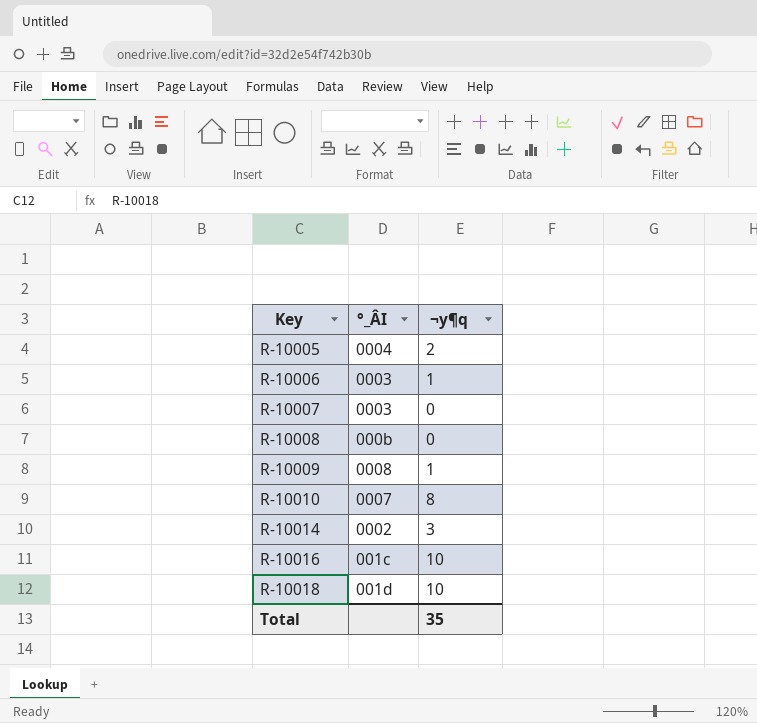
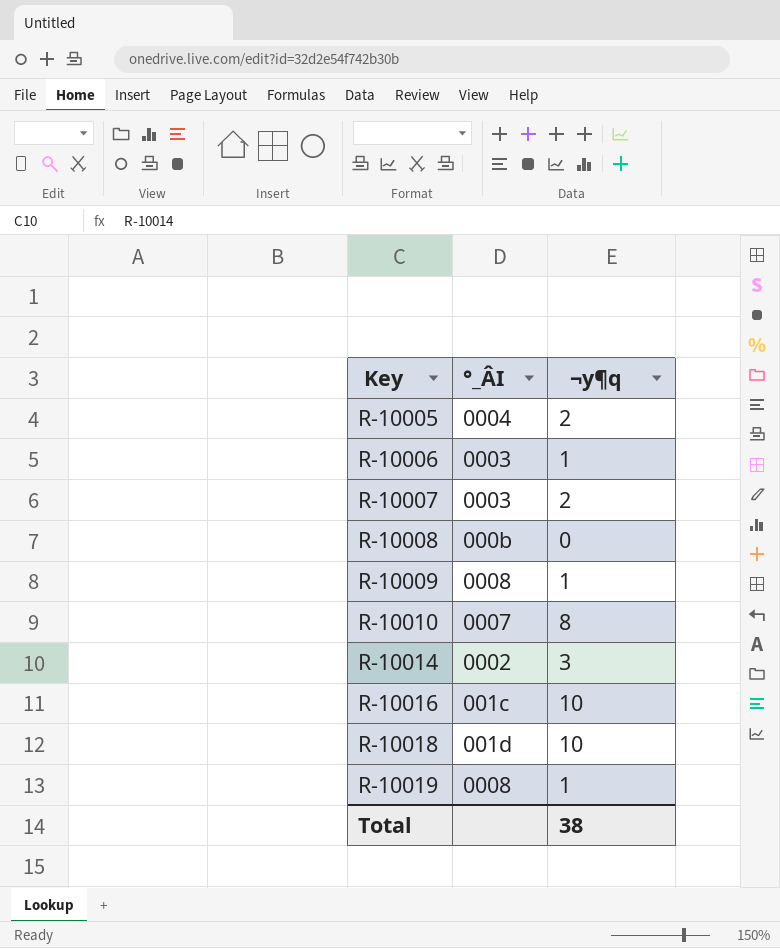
R-10007 | ¬y¶q: 0 -> 2
row R-10019: none -> 0008 | 1
Total | ¬y¶q: 35 -> 38

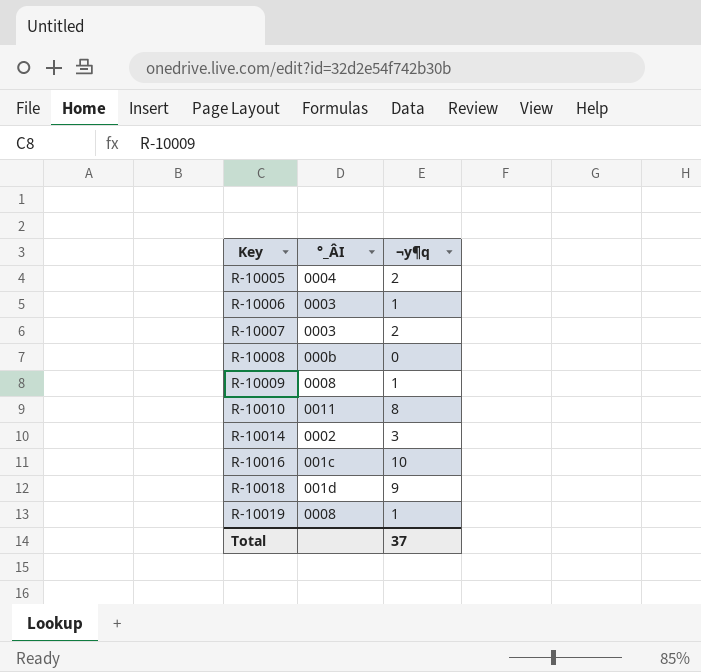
R-10010 | °_ÂI: 0007 -> 0011
R-10018 | ¬y¶q: 10 -> 9
Total | ¬y¶q: 38 -> 37

